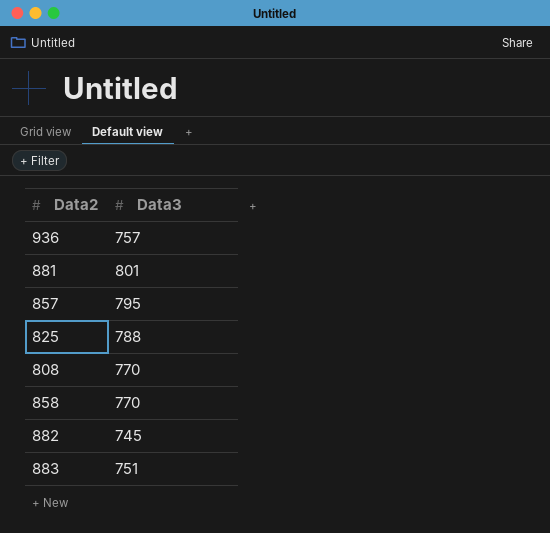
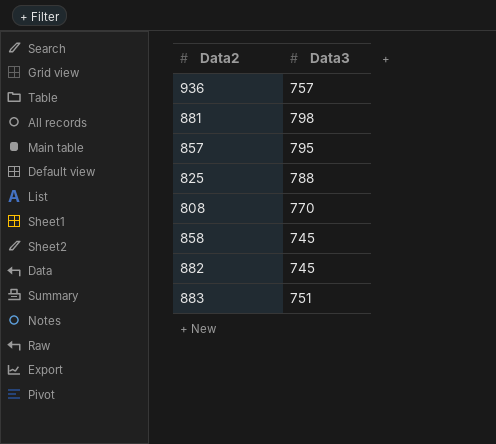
881 | Data3: 801 -> 798
858 | Data3: 770 -> 745

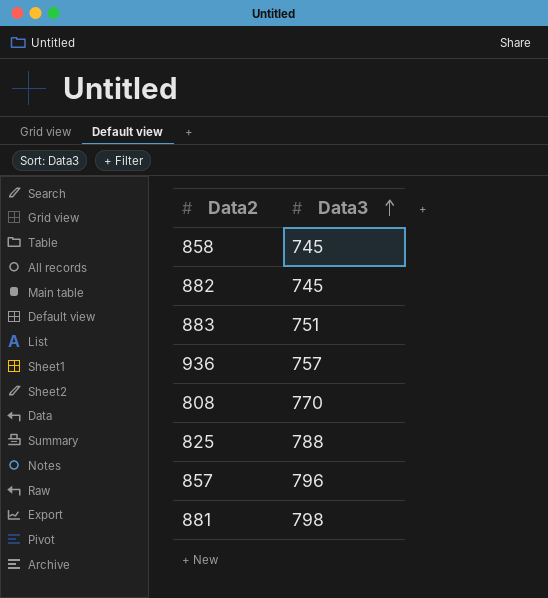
row order: none -> Data3 ascending
857 | Data3: 795 -> 796

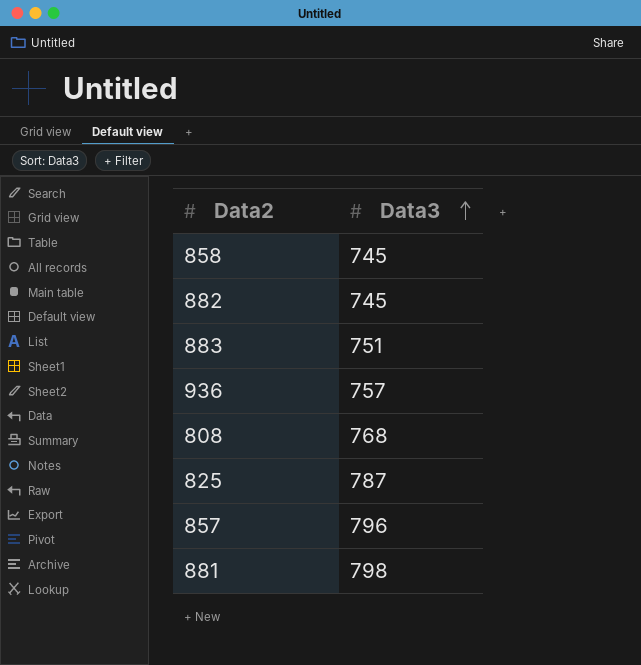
808 | Data3: 770 -> 768
825 | Data3: 788 -> 787

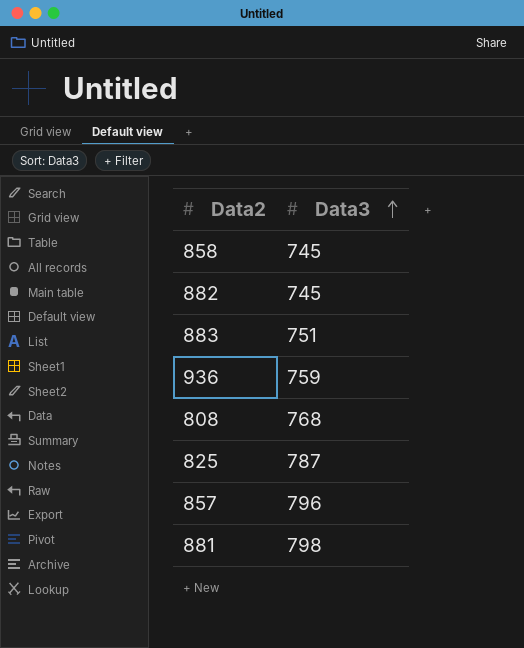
936 | Data3: 757 -> 759

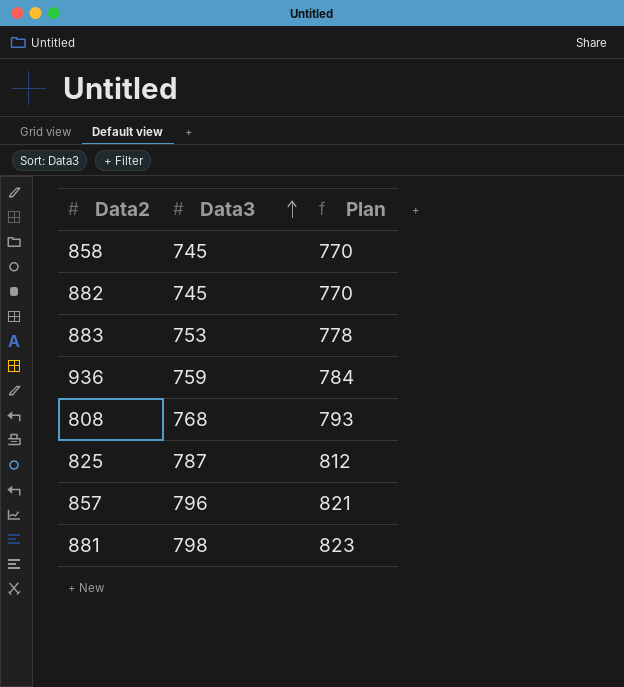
column Plan | formula: none -> [Data3] + 25
883 | Data3: 751 -> 753

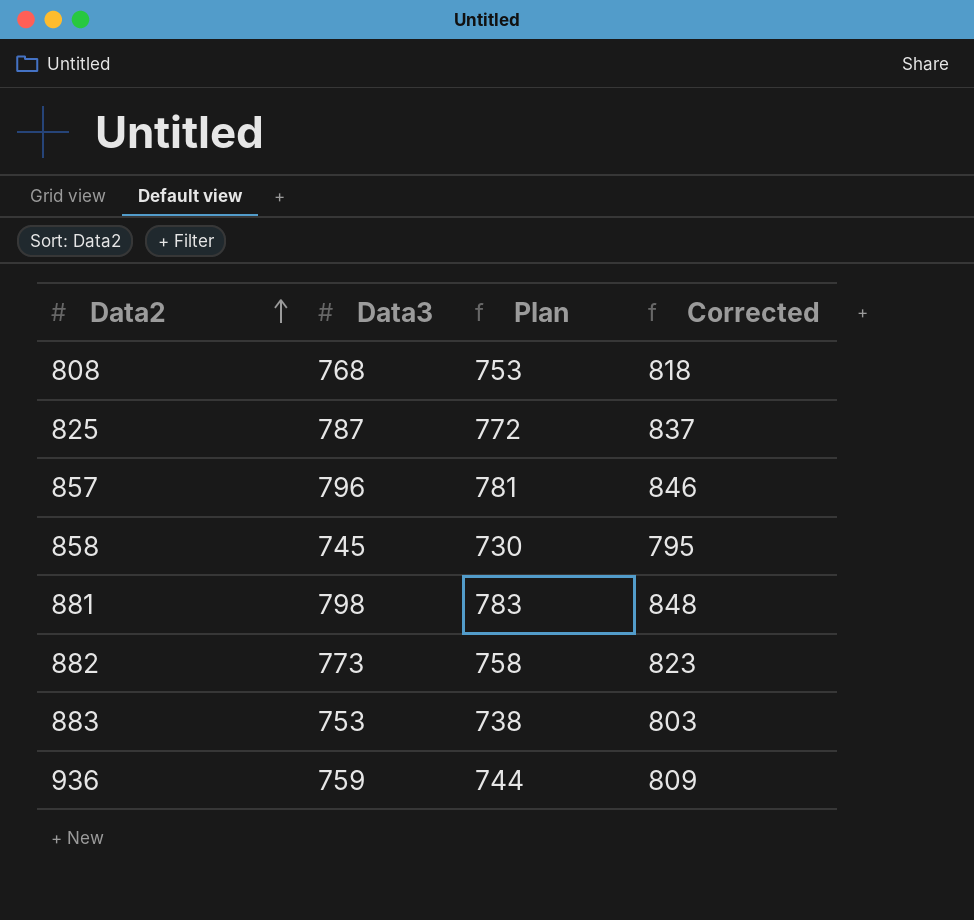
row order: Data3 ascending -> Data2 ascending
column Plan | formula: [Data3] + 25 -> [Data3] - 15
column Corrected | formula: none -> [Data3] + 50
882 | Data3: 745 -> 773

